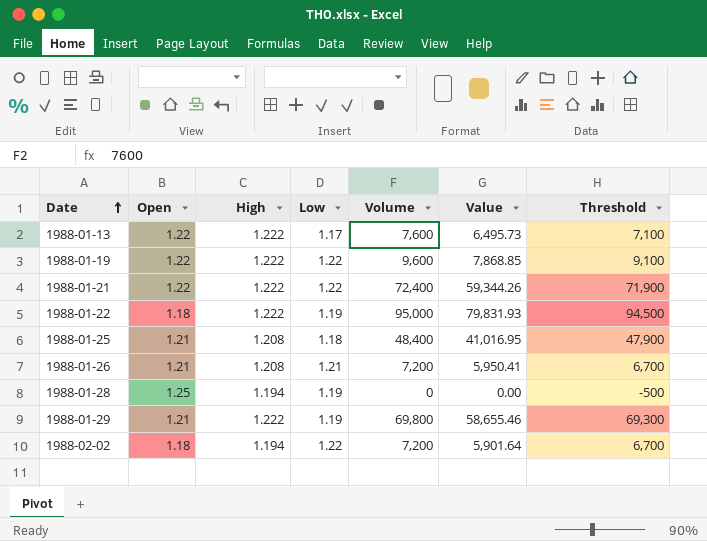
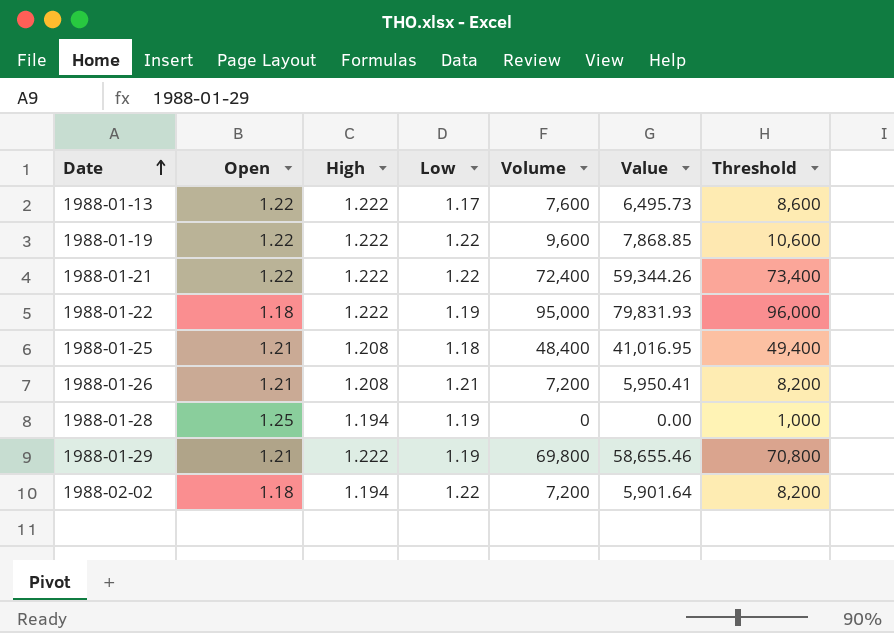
column Threshold | formula: [Volume] - 500 -> [Volume] + 1000

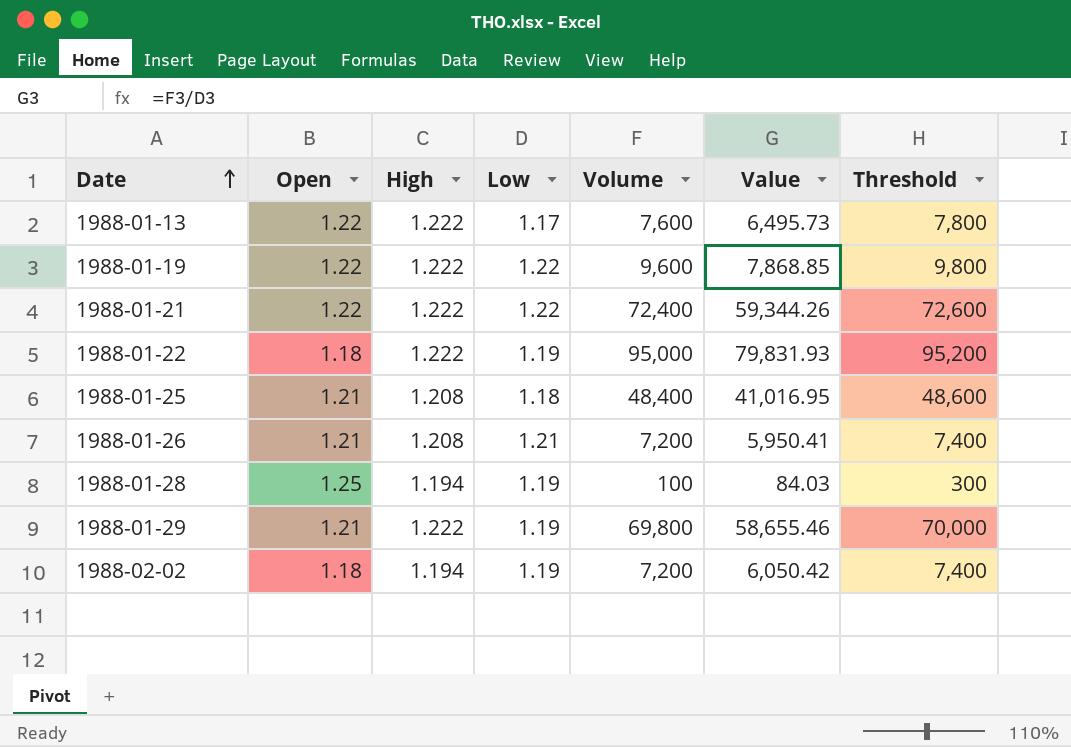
column Threshold | formula: [Volume] + 1000 -> [Volume] + 200
1988-01-28 | Volume: 0 -> 100
1988-01-28 | Value: 0.00 -> 84.03
1988-02-02 | Low: 1.22 -> 1.19
1988-02-02 | Value: 5,901.64 -> 6,050.42

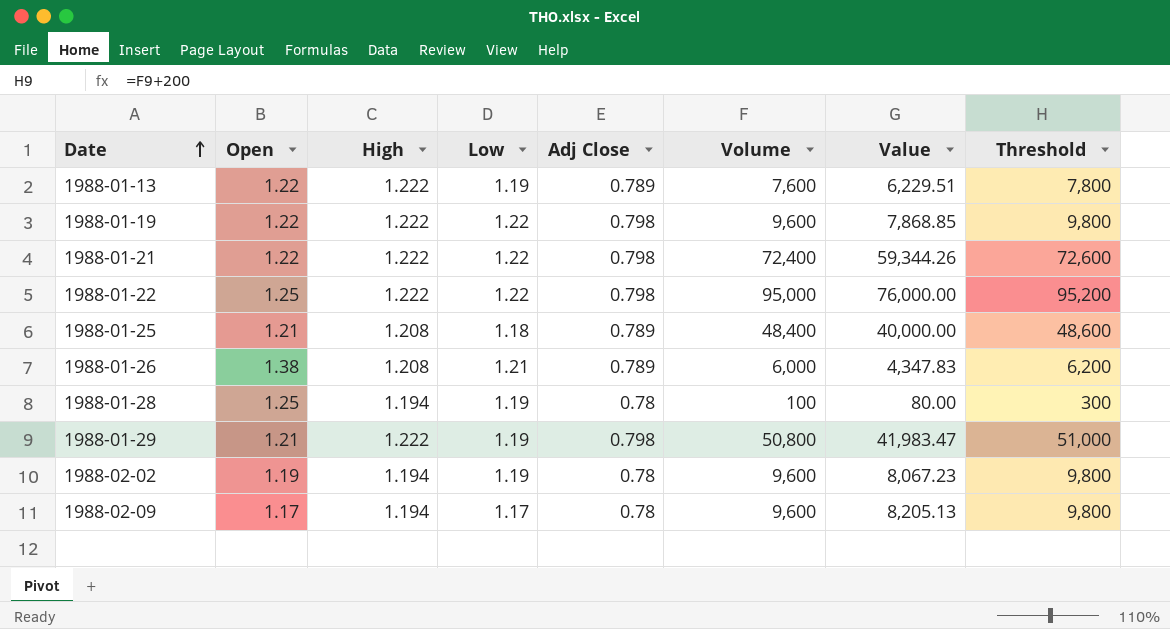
column Adj Close | position: none -> 5
column Value | formula: [Volume] / [Low] -> [Volume] / [Open]
1988-01-13 | Low: 1.17 -> 1.19
1988-01-22 | Open: 1.18 -> 1.25
1988-01-22 | Low: 1.19 -> 1.22
1988-01-26 | Open: 1.21 -> 1.38
1988-01-26 | Volume: 7,200 -> 6,000
1988-01-26 | Threshold: 7,400 -> 6,200
1988-01-29 | Volume: 69,800 -> 50,800
1988-01-29 | Threshold: 70,000 -> 51,000
1988-02-02 | Open: 1.18 -> 1.19
1988-02-02 | Volume: 7,200 -> 9,600
1988-02-02 | Threshold: 7,400 -> 9,800
row 1988-02-09: none -> 1.17 | 1.194 | 1.17 | 0.78 | 9,600 | 8,205.13 | 9,800

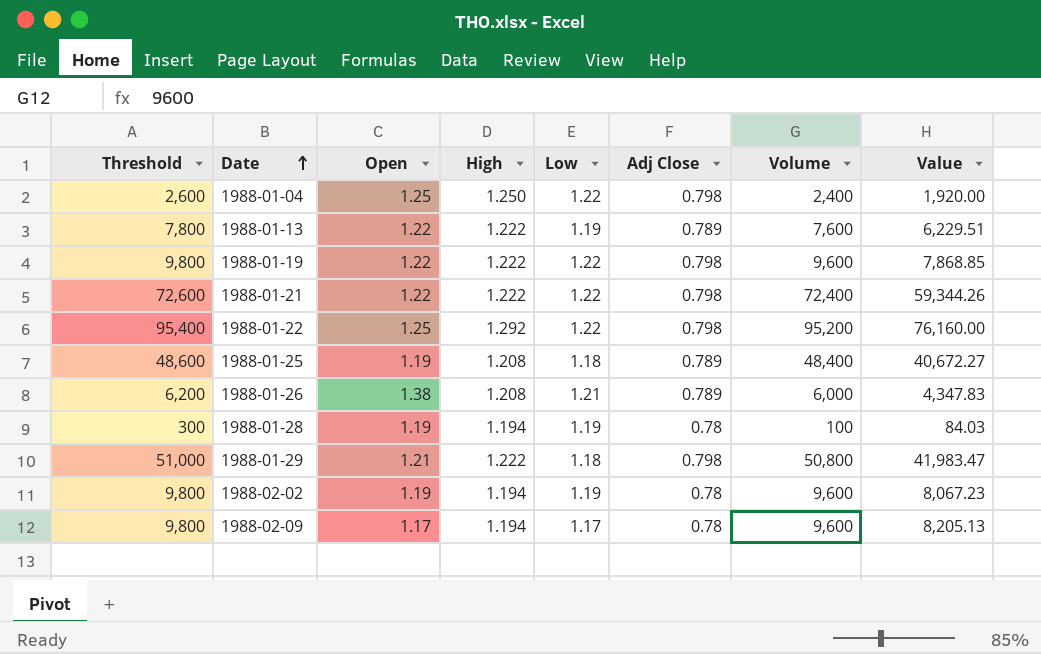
column Threshold | position: 8 -> 1
row 1988-01-04: none -> 2,600 | 1.25 | 1.250 | 1.22 | 0.798 | 2,400 | 1,920.00
1988-01-22 | Threshold: 95,200 -> 95,400
1988-01-22 | High: 1.222 -> 1.292
1988-01-22 | Volume: 95,000 -> 95,200
1988-01-22 | Value: 76,000.00 -> 76,160.00
1988-01-25 | Open: 1.21 -> 1.19
1988-01-25 | Value: 40,000.00 -> 40,672.27
1988-01-28 | Open: 1.25 -> 1.19
1988-01-28 | Value: 80.00 -> 84.03
1988-01-29 | Low: 1.19 -> 1.18

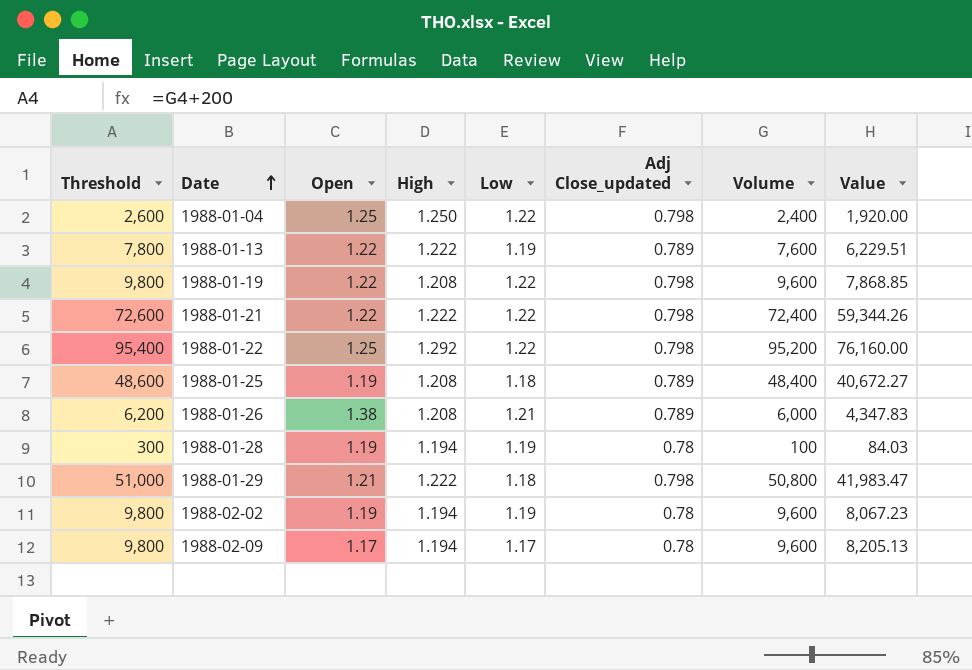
column name: Adj Close -> Adj Close_updated
1988-01-19 | High: 1.222 -> 1.208

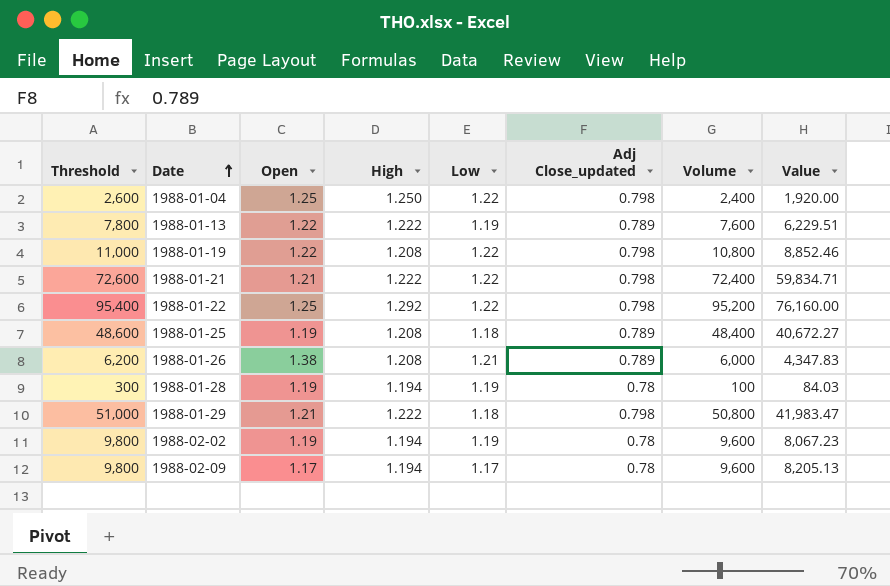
1988-01-19 | Threshold: 9,800 -> 11,000
1988-01-19 | Volume: 9,600 -> 10,800
1988-01-19 | Value: 7,868.85 -> 8,852.46
1988-01-21 | Open: 1.22 -> 1.21
1988-01-21 | Value: 59,344.26 -> 59,834.71

